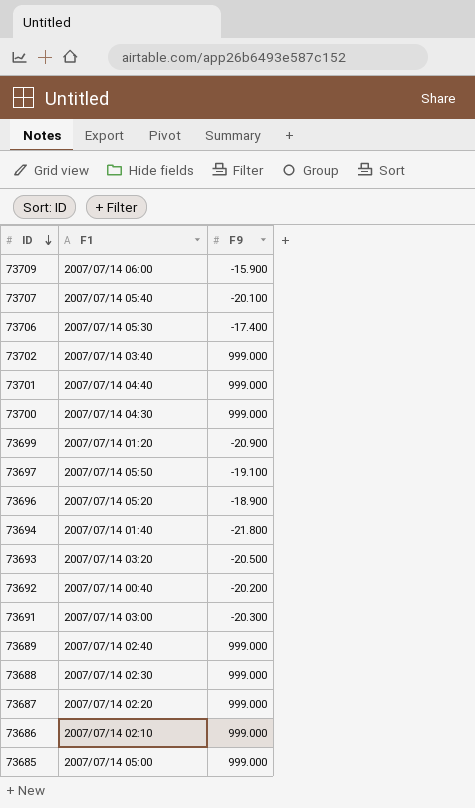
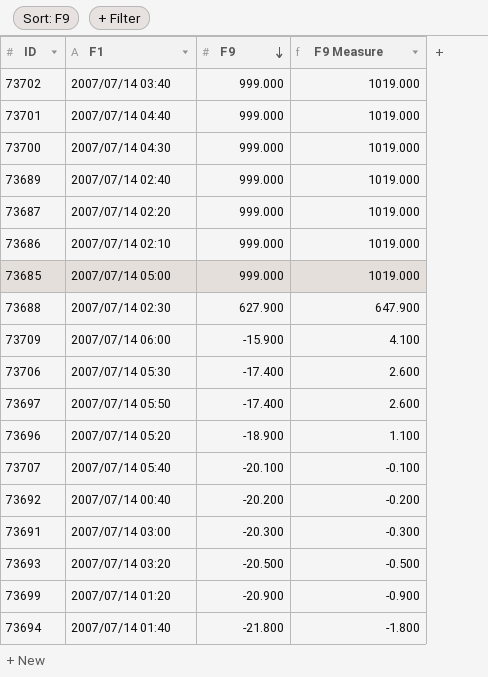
row order: ID descending -> F9 descending
column F9 Measure | formula: none -> [F9] + 20
73688 | F9: 999.000 -> 627.900
73697 | F9: -19.100 -> -17.400

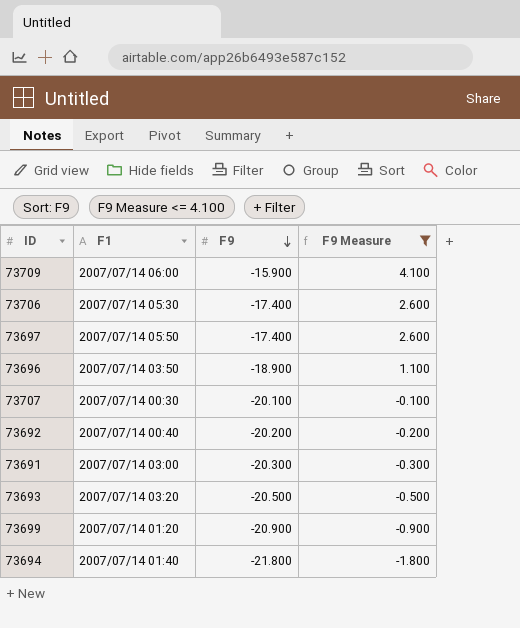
filter: none -> F9 Measure <= 4.100
73696 | F1: 2007/07/14 05:20 -> 2007/07/14 03:50
73707 | F1: 2007/07/14 05:40 -> 2007/07/14 00:30

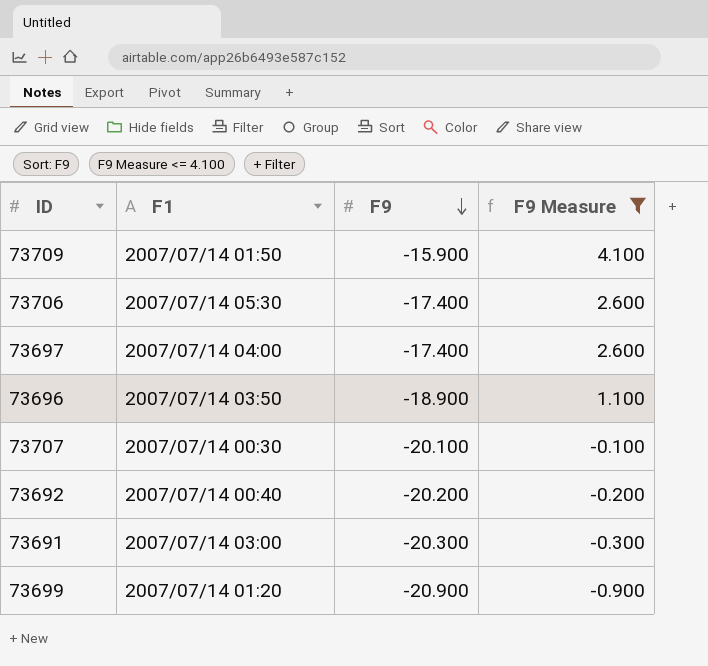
row 73693: 2007/07/14 03:20 | -20.500 | -0.500 -> none
row 73694: 2007/07/14 01:40 | -21.800 | -1.800 -> none
73709 | F1: 2007/07/14 06:00 -> 2007/07/14 01:50
73697 | F1: 2007/07/14 05:50 -> 2007/07/14 04:00

